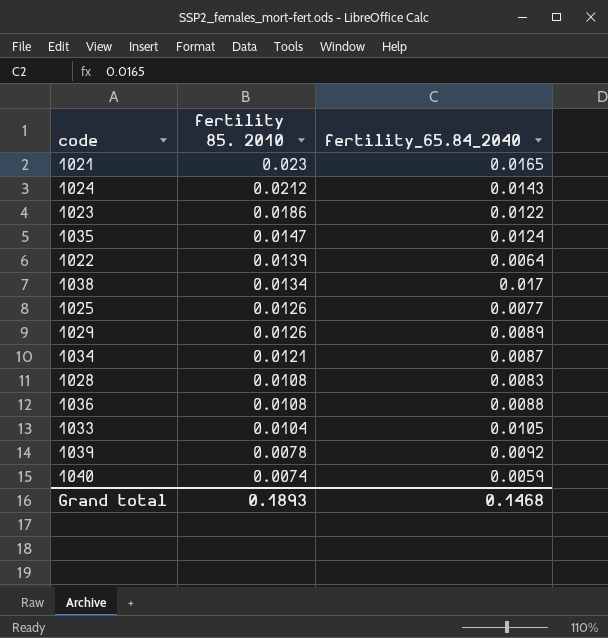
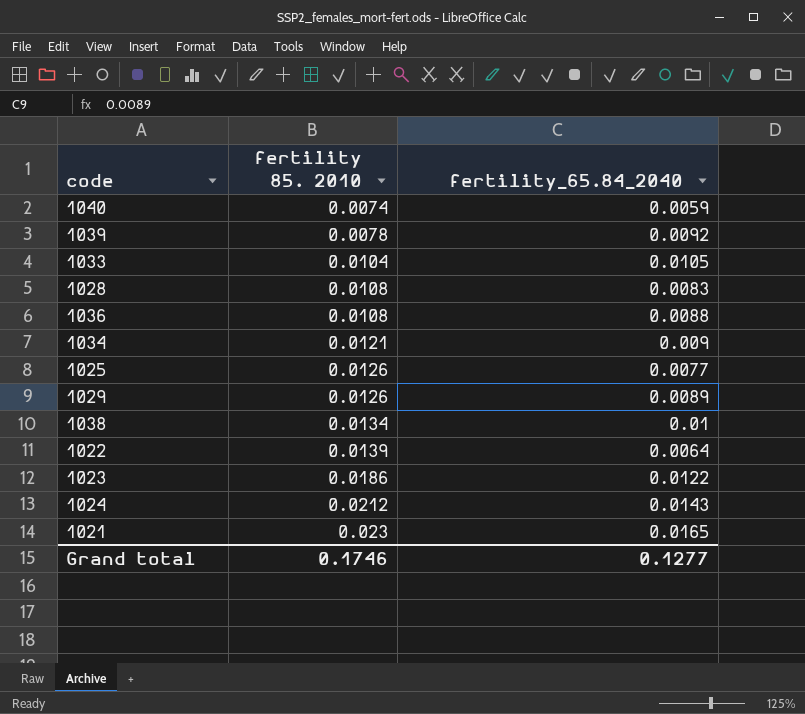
row order: fertility 85. 2010 descending -> fertility 85. 2010 ascending
row 1035: 0.0147 | 0.0124 -> none
1034 | fertility_65.84_2040: 0.0087 -> 0.009
1038 | fertility_65.84_2040: 0.017 -> 0.01
Grand total | fertility 85. 2010: 0.1893 -> 0.1746
Grand total | fertility_65.84_2040: 0.1468 -> 0.1277

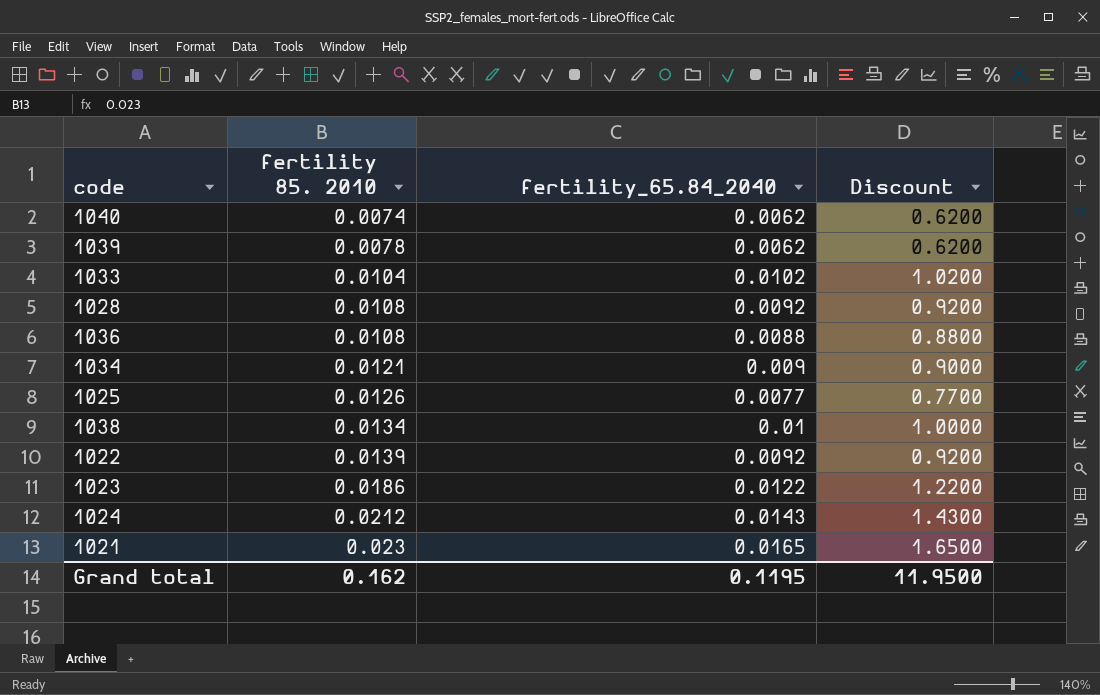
column Discount | formula: none -> [fertility_65.84_2040] * 100
row 1029: 0.0126 | 0.0089 -> none
1040 | fertility_65.84_2040: 0.0059 -> 0.0062
1039 | fertility_65.84_2040: 0.0092 -> 0.0062
1033 | fertility_65.84_2040: 0.0105 -> 0.0102
1028 | fertility_65.84_2040: 0.0083 -> 0.0092
1022 | fertility_65.84_2040: 0.0064 -> 0.0092
Grand total | fertility 85. 2010: 0.1746 -> 0.162
Grand total | fertility_65.84_2040: 0.1277 -> 0.1195

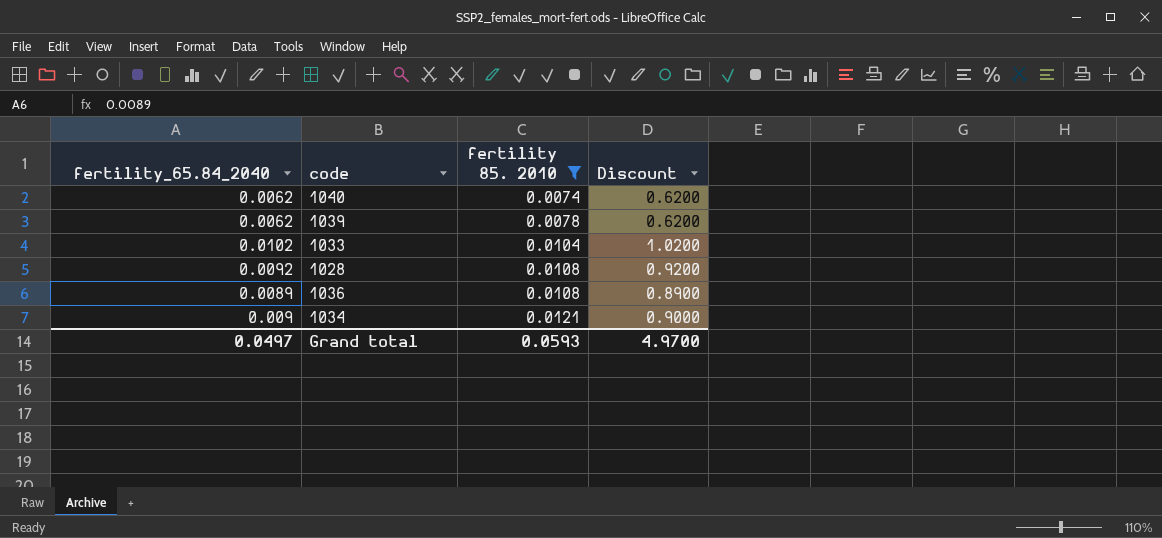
filter: none -> fertility 85. 2010 <= 0.0121
column fertility_65.84_2040 | position: 3 -> 1
1036 | fertility_65.84_2040: 0.0088 -> 0.0089
1036 | Discount: 0.8800 -> 0.8900
Grand total | fertility_65.84_2040: 0.1195 -> 0.0497
Grand total | fertility 85. 2010: 0.162 -> 0.0593
Grand total | Discount: 11.9500 -> 4.9700

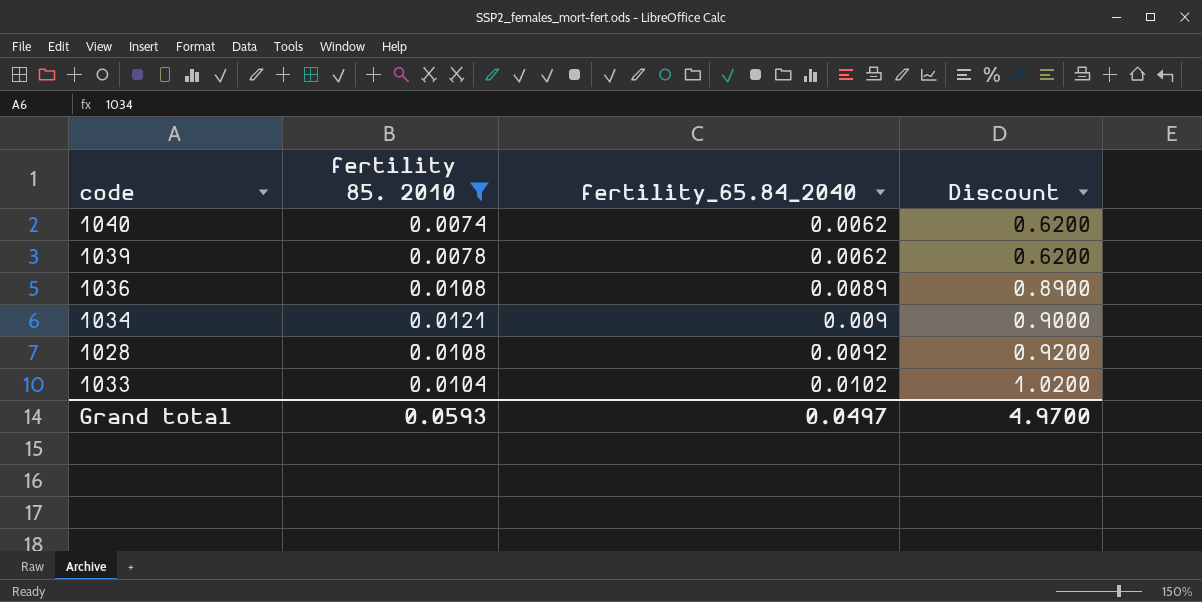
row order: fertility 85. 2010 ascending -> fertility_65.84_2040 ascending
column fertility_65.84_2040 | position: 1 -> 3

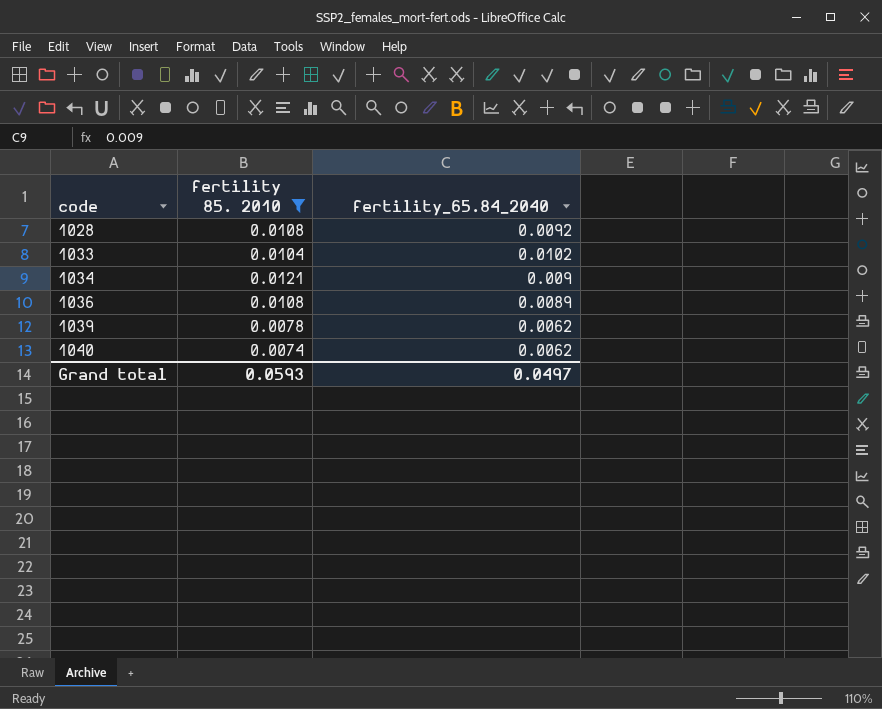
row order: fertility_65.84_2040 ascending -> code ascending
column Discount | formula: [fertility_65.84_2040] * 100 -> none

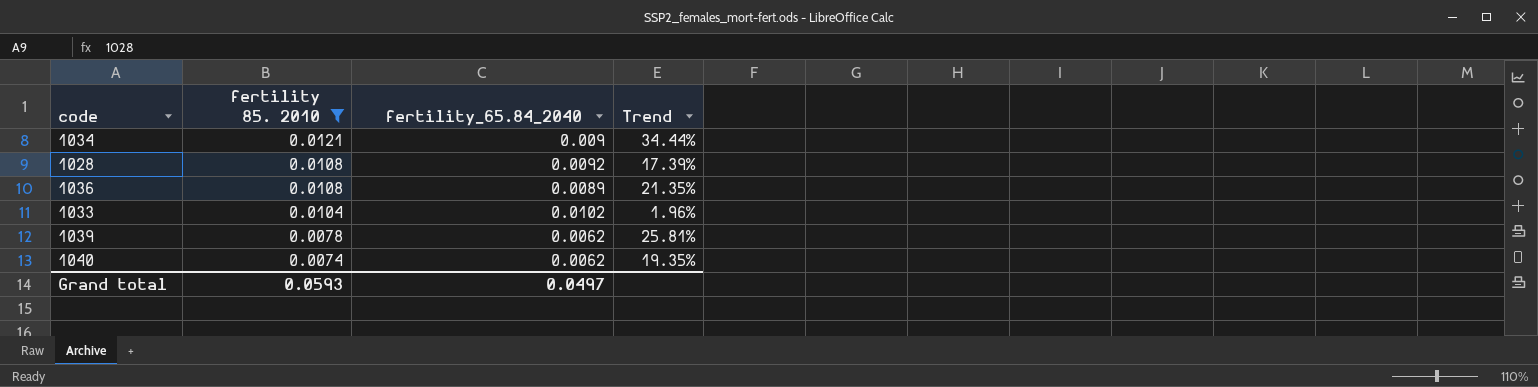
row order: code ascending -> fertility 85. 2010 descending
column Trend | formula: none -> ([fertility 85. 2010] - [fertility_65.84_2040]) / [fertility_65.84_2040]

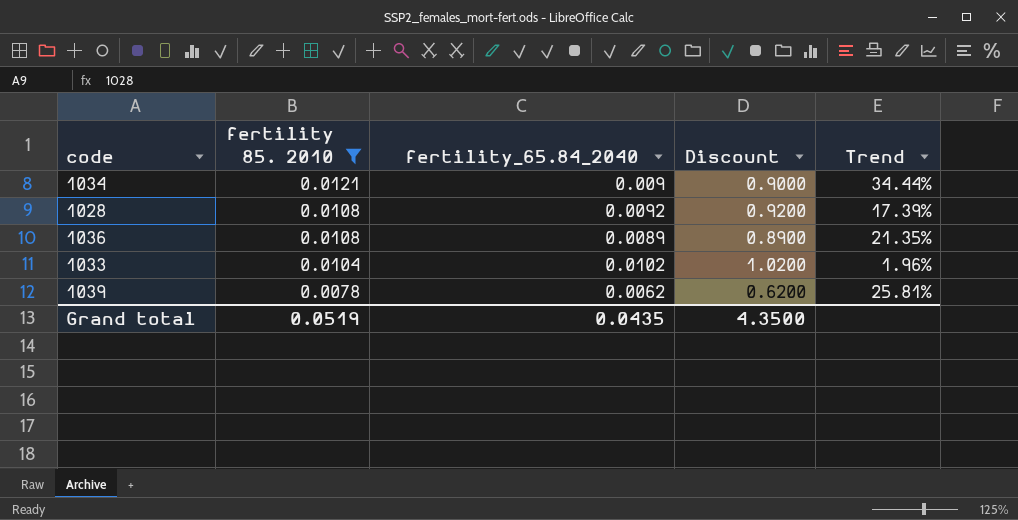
column Discount | formula: none -> [fertility_65.84_2040] * 100
row 1040: 0.0074 | 0.0062 | 19.35% -> none
Grand total | fertility 85. 2010: 0.0593 -> 0.0519
Grand total | fertility_65.84_2040: 0.0497 -> 0.0435

